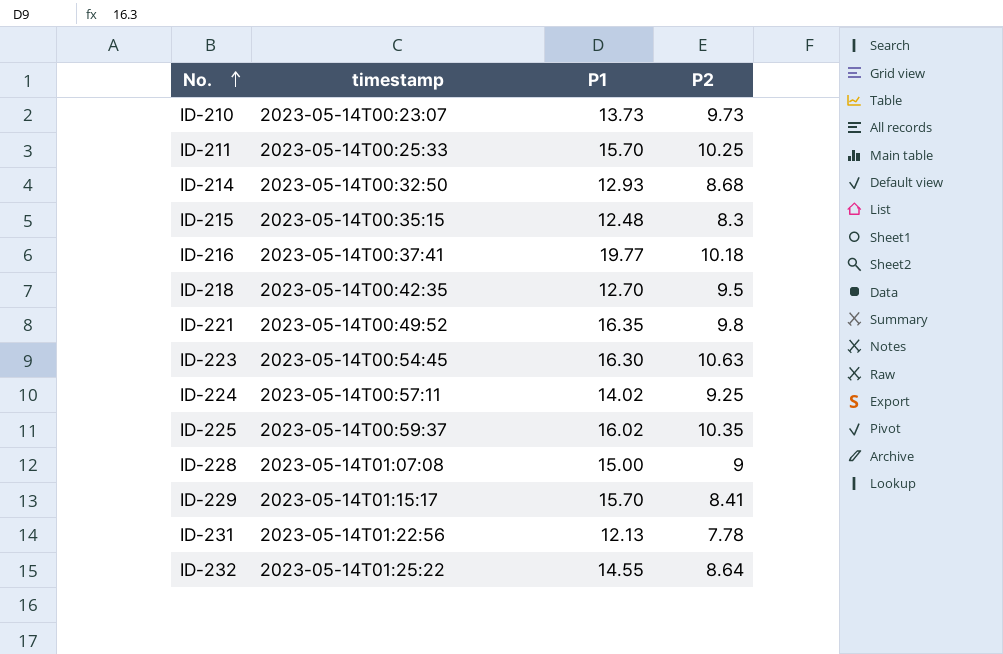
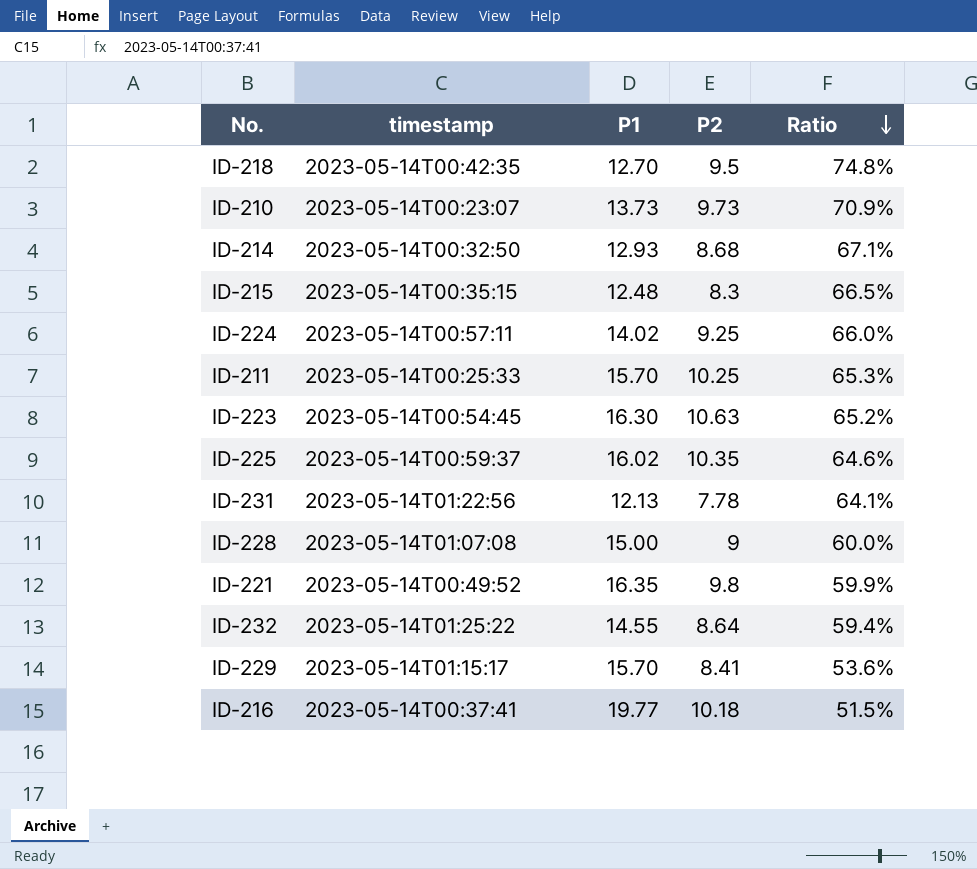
row order: No. ascending -> Ratio descending
column Ratio | formula: none -> [P2] / [P1]

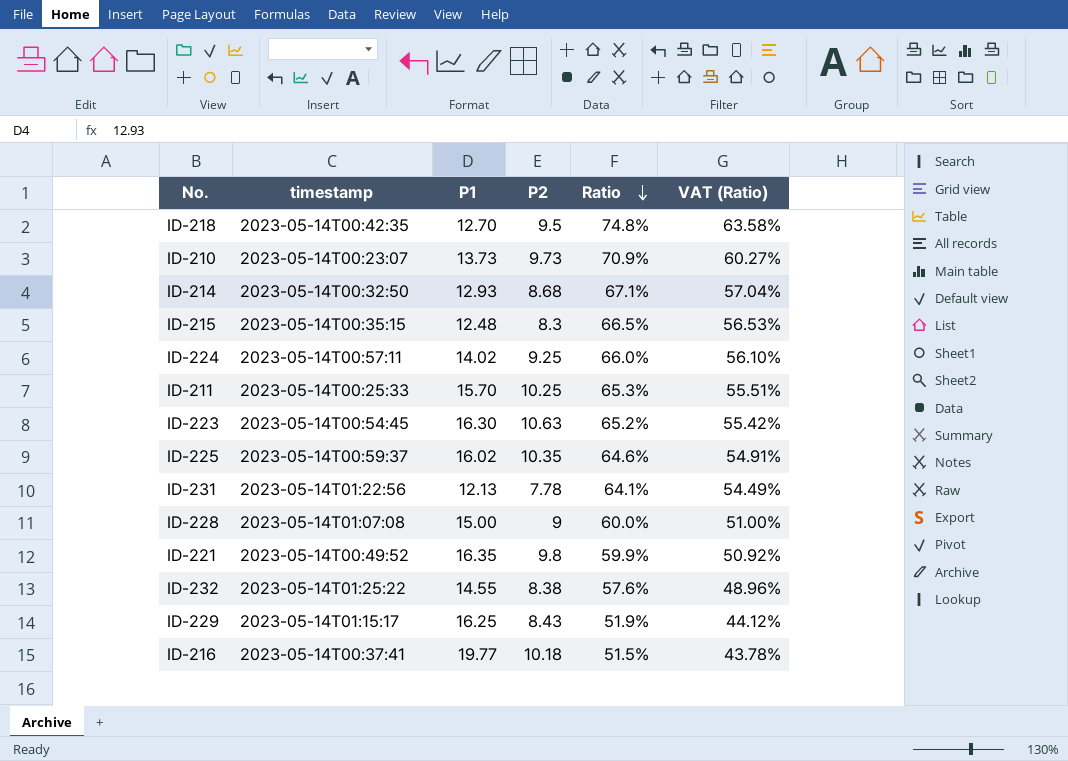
column VAT (Ratio) | formula: none -> [Ratio] * 0.85
ID-232 | P2: 8.64 -> 8.38
ID-232 | Ratio: 59.4% -> 57.6%
ID-229 | P1: 15.70 -> 16.25
ID-229 | P2: 8.41 -> 8.43
ID-229 | Ratio: 53.6% -> 51.9%

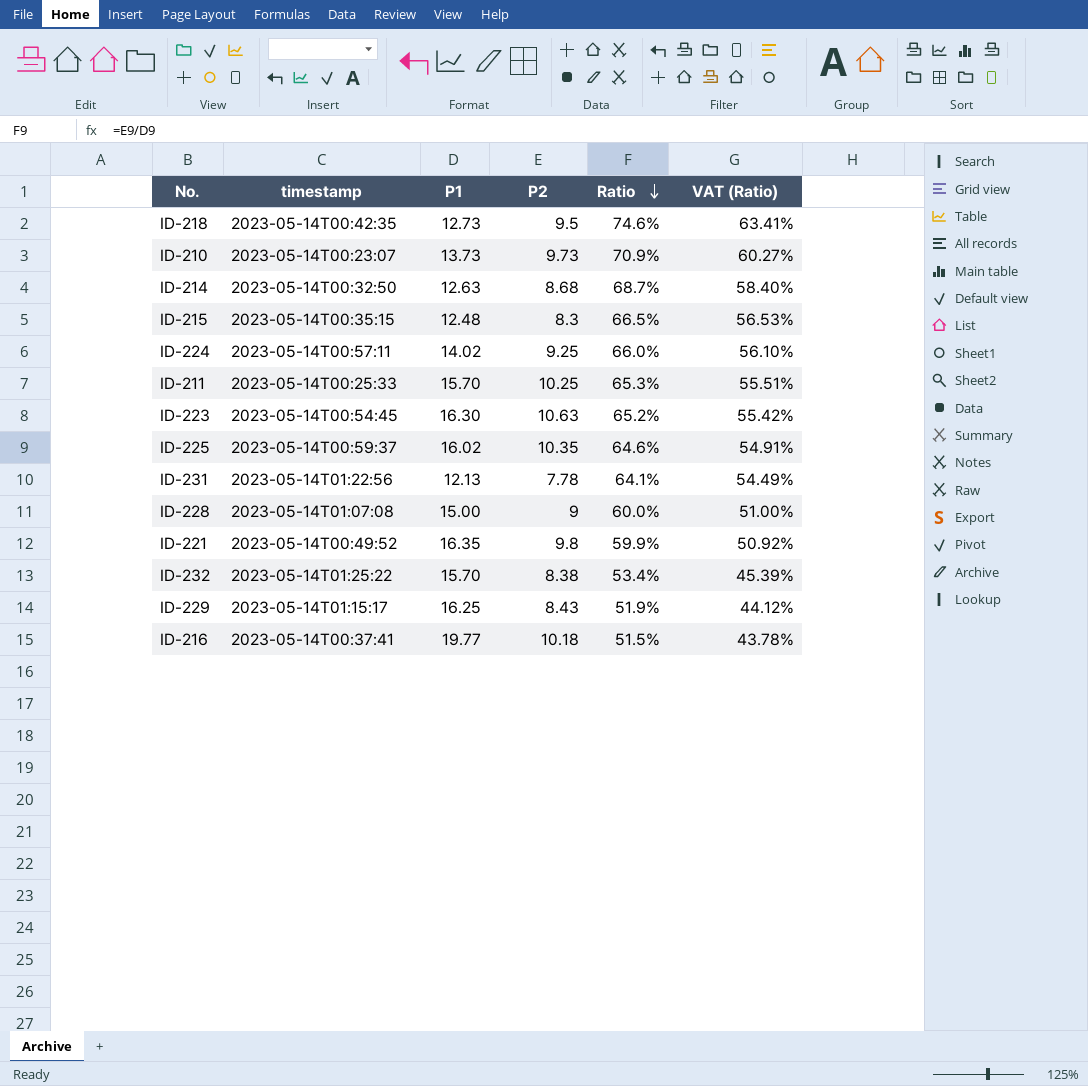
ID-218 | P1: 12.70 -> 12.73
ID-218 | Ratio: 74.8% -> 74.6%
ID-218 | VAT (Ratio): 63.58% -> 63.41%
ID-214 | P1: 12.93 -> 12.63
ID-214 | Ratio: 67.1% -> 68.7%
ID-214 | VAT (Ratio): 57.04% -> 58.40%
ID-232 | P1: 14.55 -> 15.70
ID-232 | Ratio: 57.6% -> 53.4%
ID-232 | VAT (Ratio): 48.96% -> 45.39%

